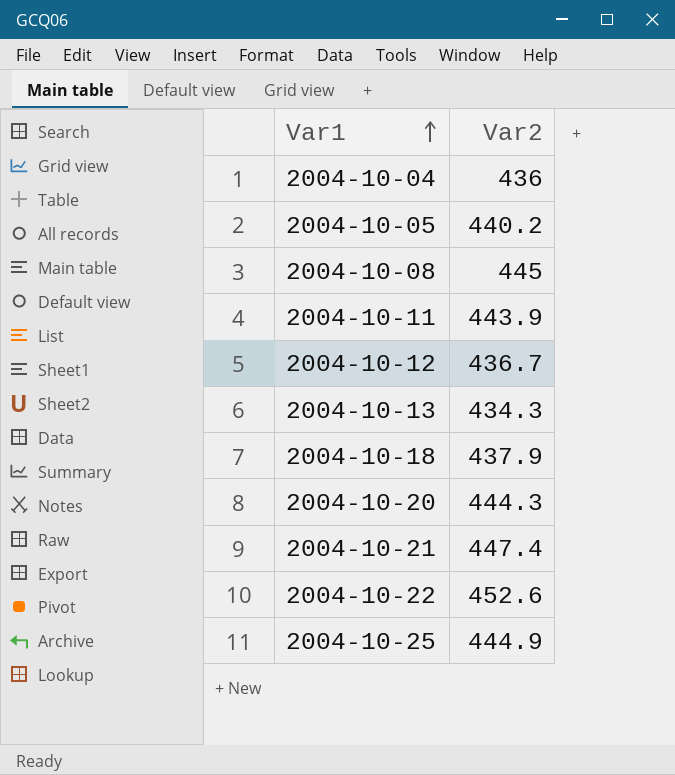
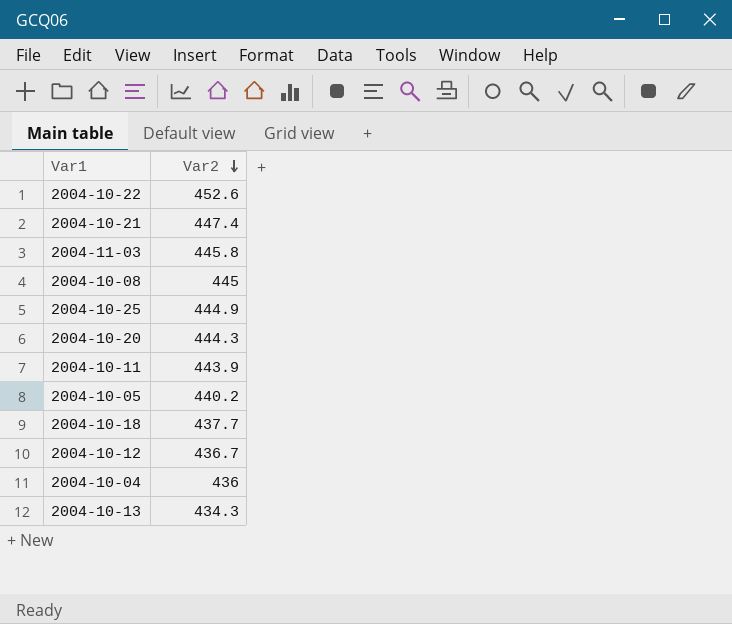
row order: Var1 ascending -> Var2 descending
row 2004-11-03: none -> 445.8
2004-10-18 | Var2: 437.9 -> 437.7

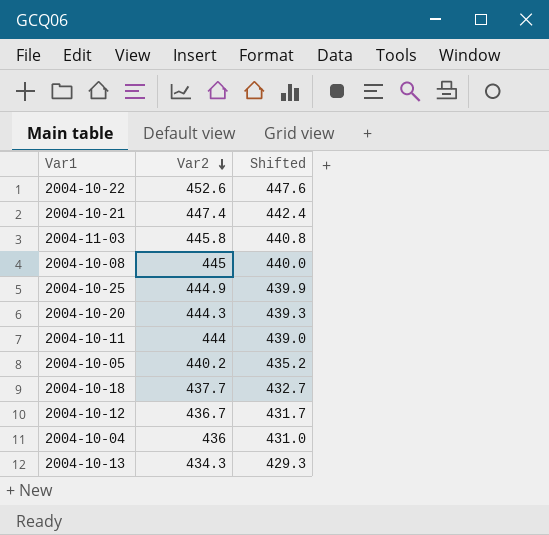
column Shifted | formula: none -> [Var2] - 5
2004-10-11 | Var2: 443.9 -> 444

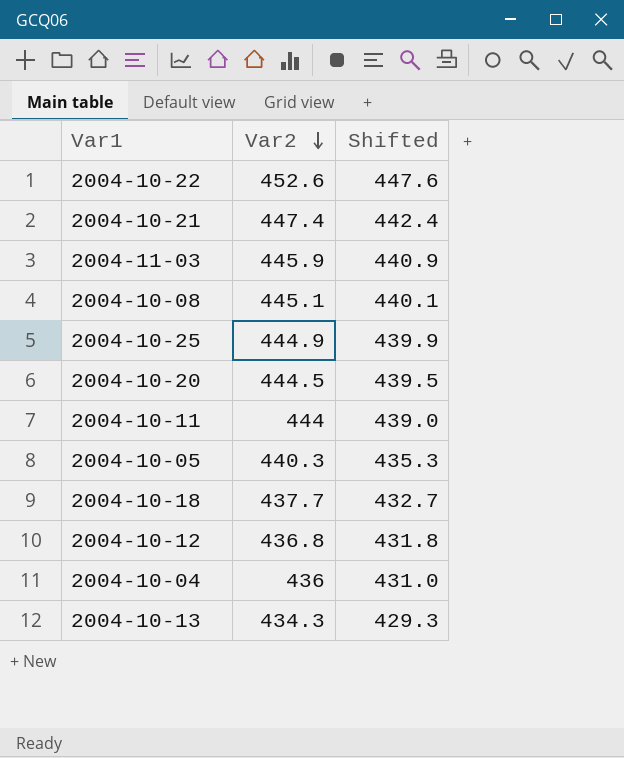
2004-11-03 | Var2: 445.8 -> 445.9
2004-11-03 | Shifted: 440.8 -> 440.9
2004-10-08 | Var2: 445 -> 445.1
2004-10-08 | Shifted: 440.0 -> 440.1
2004-10-20 | Var2: 444.3 -> 444.5
2004-10-20 | Shifted: 439.3 -> 439.5
2004-10-05 | Var2: 440.2 -> 440.3
2004-10-05 | Shifted: 435.2 -> 435.3
2004-10-12 | Var2: 436.7 -> 436.8
2004-10-12 | Shifted: 431.7 -> 431.8

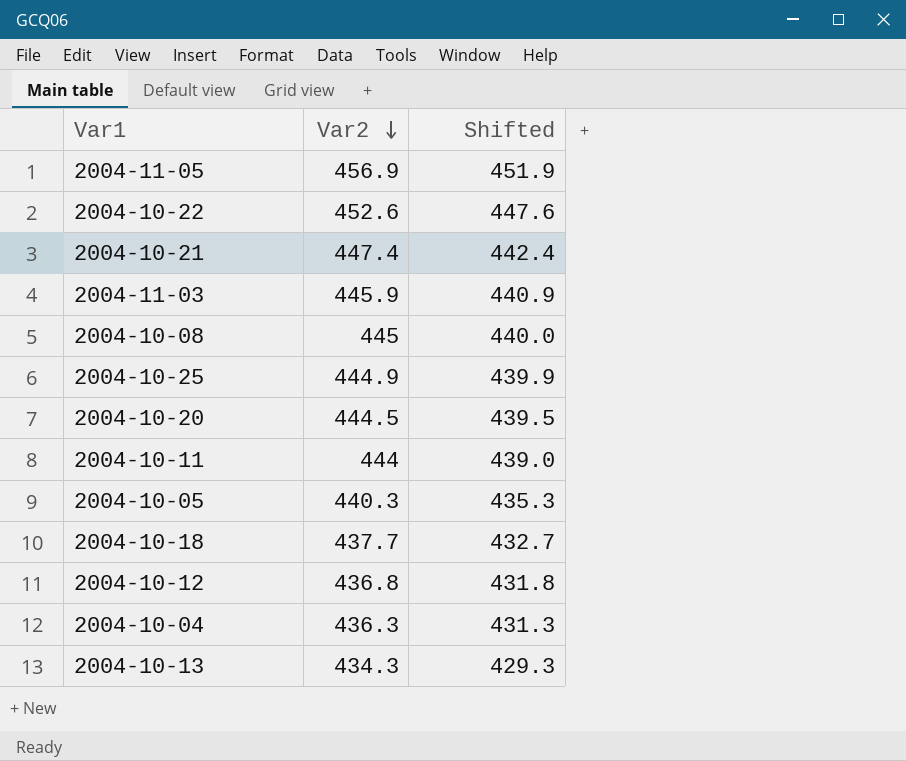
row 2004-11-05: none -> 456.9 | 451.9
2004-10-08 | Var2: 445.1 -> 445
2004-10-08 | Shifted: 440.1 -> 440.0
2004-10-04 | Var2: 436 -> 436.3
2004-10-04 | Shifted: 431.0 -> 431.3

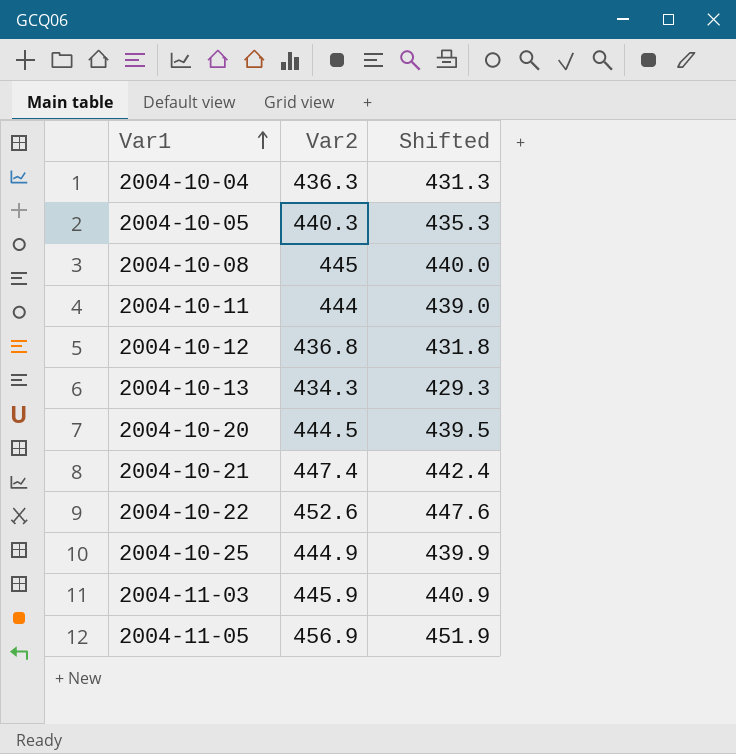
row order: Var2 descending -> Var1 ascending
row 2004-10-18: 437.7 | 432.7 -> none

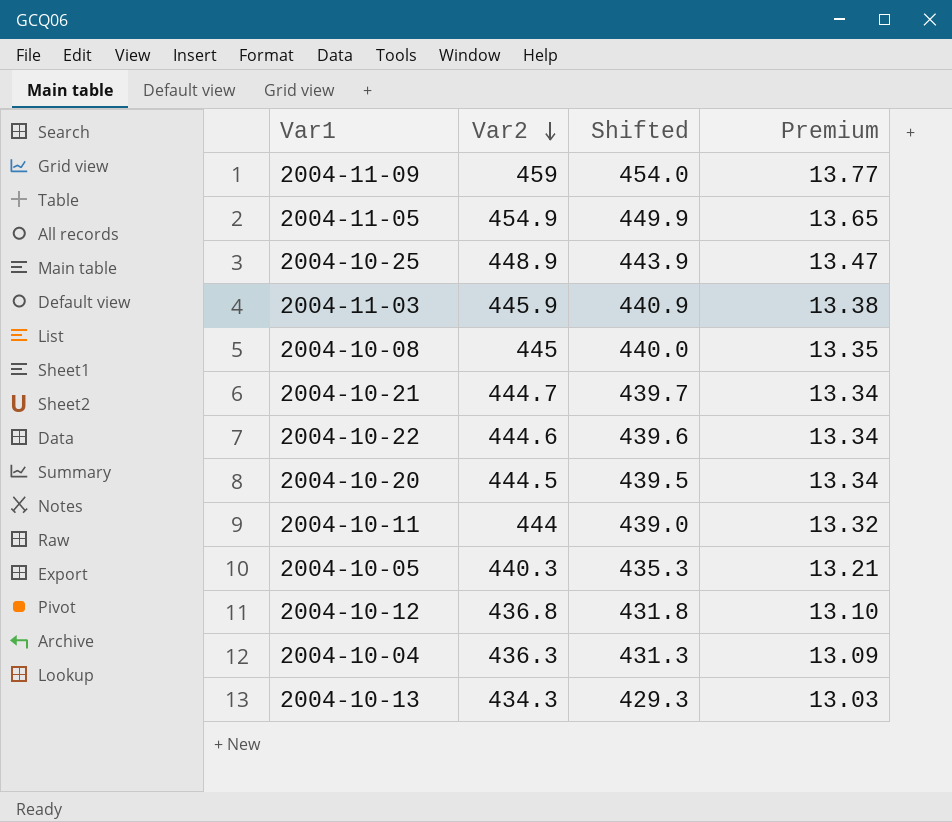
row order: Var1 ascending -> Var2 descending
column Premium | formula: none -> [Var2] * 0.03
row 2004-11-09: none -> 459 | 454.0 | 13.77
2004-11-05 | Var2: 456.9 -> 454.9
2004-11-05 | Shifted: 451.9 -> 449.9
2004-10-25 | Var2: 444.9 -> 448.9
2004-10-25 | Shifted: 439.9 -> 443.9
2004-10-21 | Var2: 447.4 -> 444.7
2004-10-21 | Shifted: 442.4 -> 439.7
2004-10-22 | Var2: 452.6 -> 444.6
2004-10-22 | Shifted: 447.6 -> 439.6

